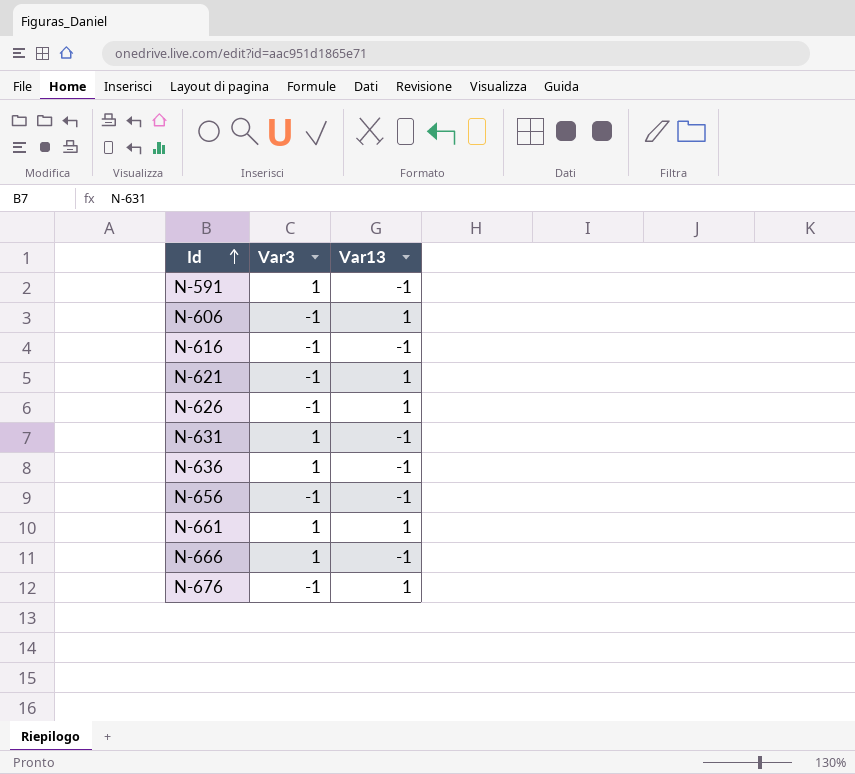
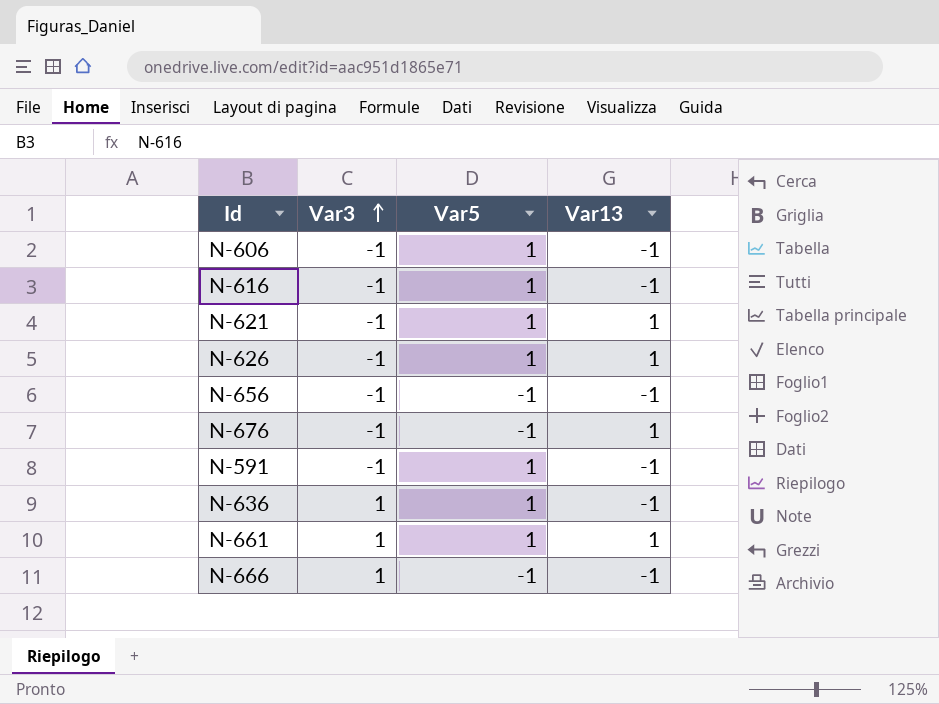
row order: Id ascending -> Var3 ascending
column Var5 | position: none -> 3
row N-631: 1 | -1 -> none
N-606 | Var13: 1 -> -1
N-591 | Var3: 1 -> -1

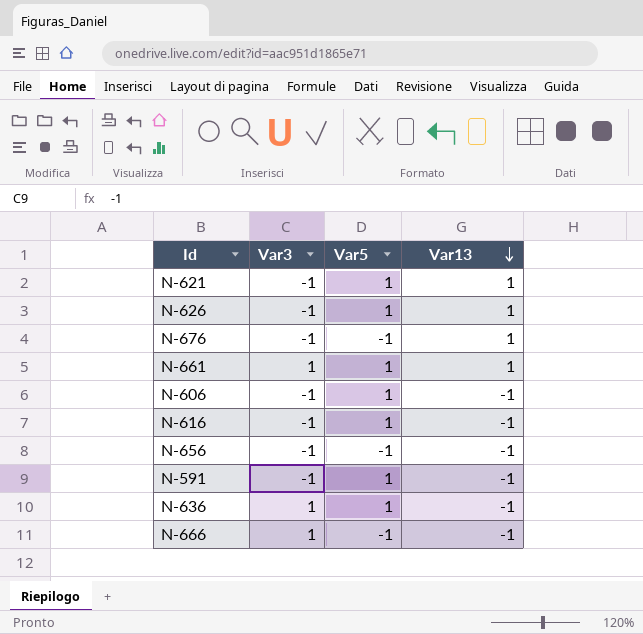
row order: Var3 ascending -> Var13 descending

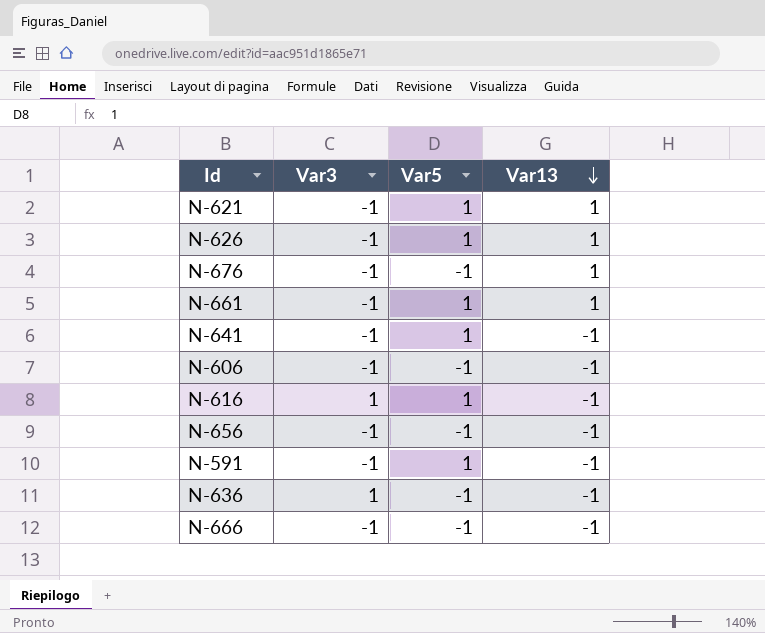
N-661 | Var3: 1 -> -1
row N-641: none -> -1 | 1 | -1
N-606 | Var5: 1 -> -1
N-616 | Var3: -1 -> 1
N-636 | Var5: 1 -> -1
N-666 | Var3: 1 -> -1

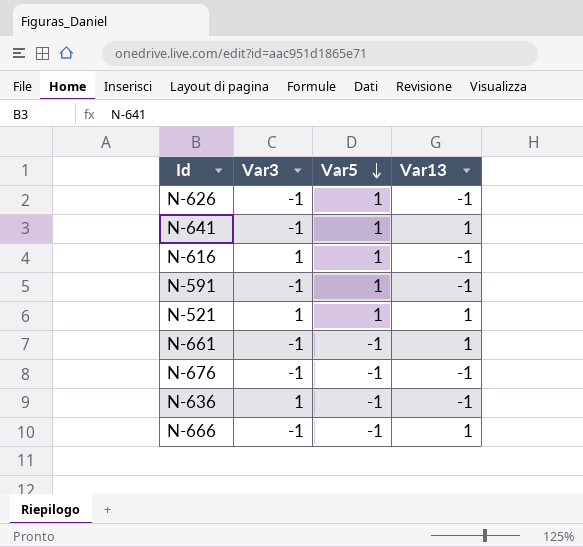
row order: Var13 descending -> Var5 descending
row N-621: -1 | 1 | 1 -> none
row N-606: -1 | -1 | -1 -> none
row N-656: -1 | -1 | -1 -> none
N-626 | Var13: 1 -> -1
N-641 | Var13: -1 -> 1
row N-521: none -> 1 | 1 | 1
N-661 | Var5: 1 -> -1
N-676 | Var13: 1 -> -1
N-666 | Var13: -1 -> 1

